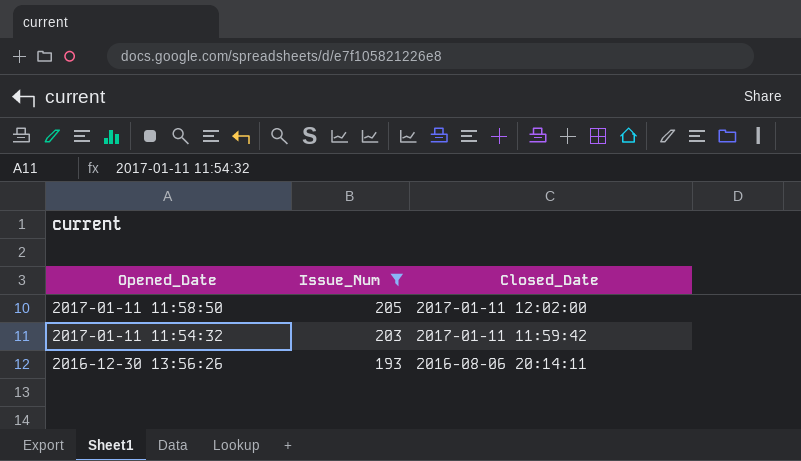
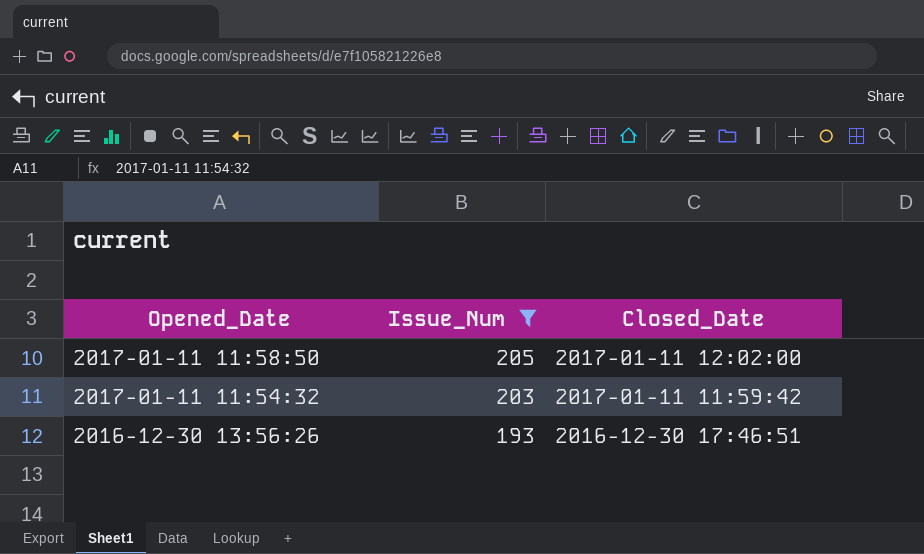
2016-12-30 13:56:26 | Closed_Date: 2016-08-06 20:14:11 -> 2016-12-30 17:46:51

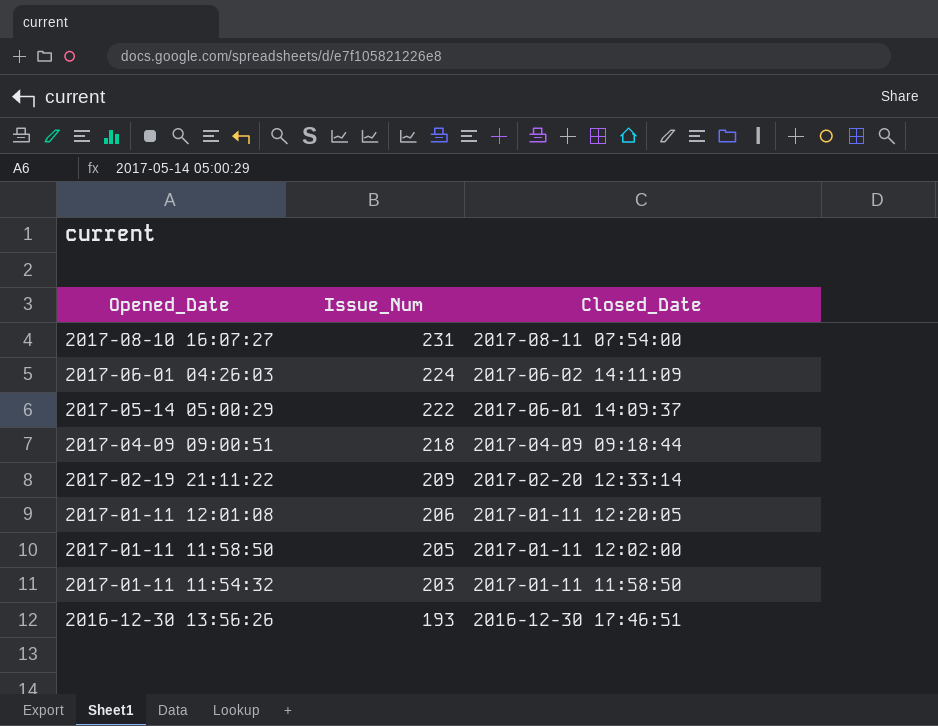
filter: Issue_Num <= 205 -> none
2017-01-11 11:54:32 | Closed_Date: 2017-01-11 11:59:42 -> 2017-01-11 11:58:50

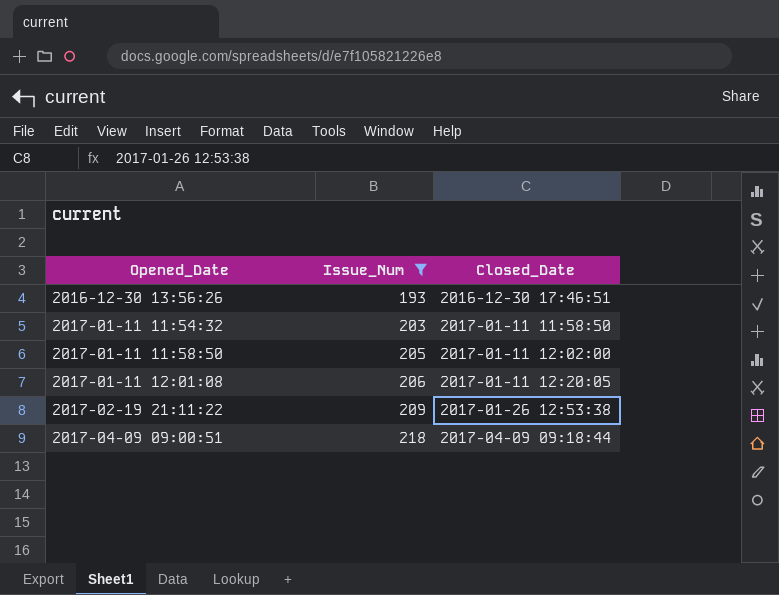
filter: none -> Issue_Num <= 218
row order: Opened_Date descending -> Opened_Date ascending
2017-02-19 21:11:22 | Closed_Date: 2017-02-20 12:33:14 -> 2017-01-26 12:53:38

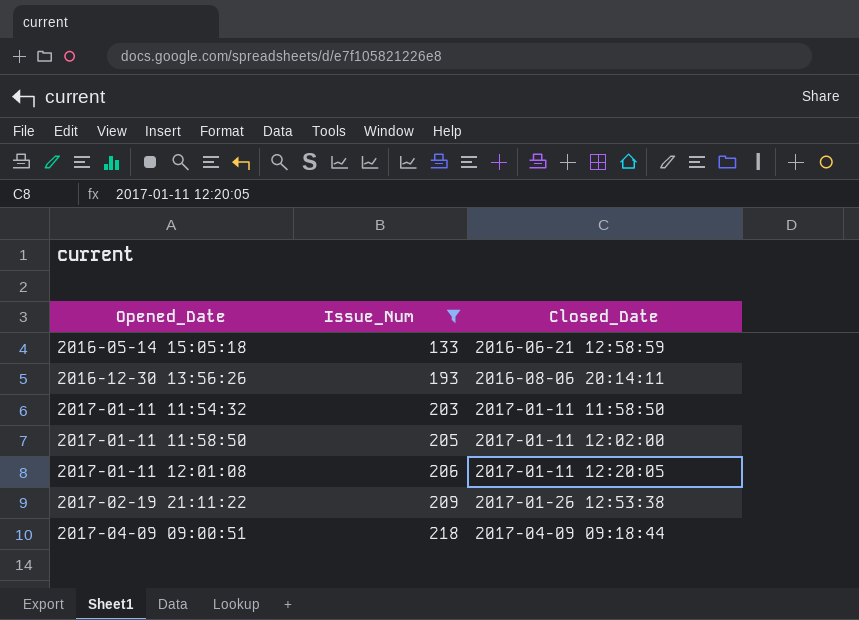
row 2016-05-14 15:05:18: none -> 133 | 2016-06-21 12:58:59
2016-12-30 13:56:26 | Closed_Date: 2016-12-30 17:46:51 -> 2016-08-06 20:14:11

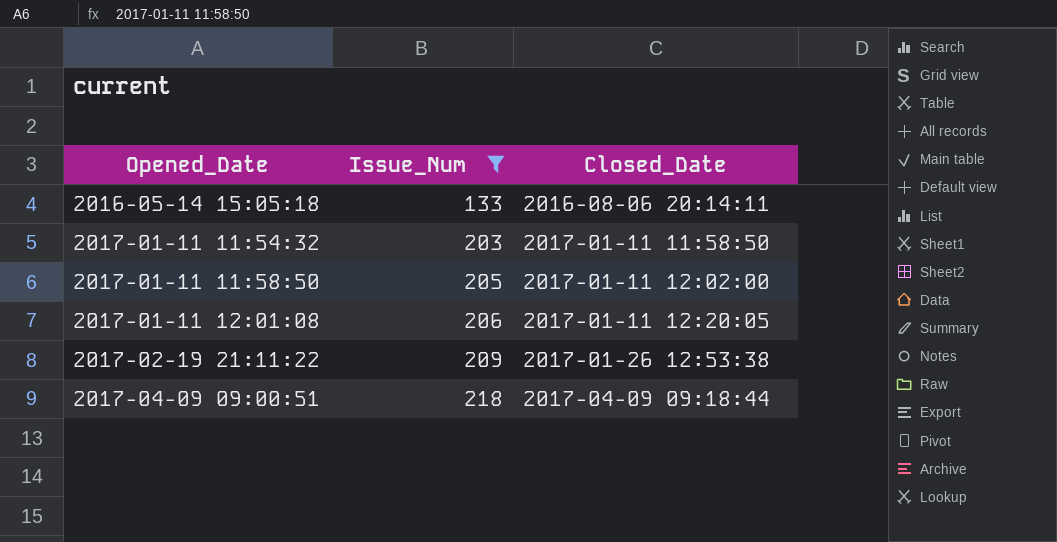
row 2016-12-30 13:56:26: 193 | 2016-08-06 20:14:11 -> none
2016-05-14 15:05:18 | Closed_Date: 2016-06-21 12:58:59 -> 2016-08-06 20:14:11

